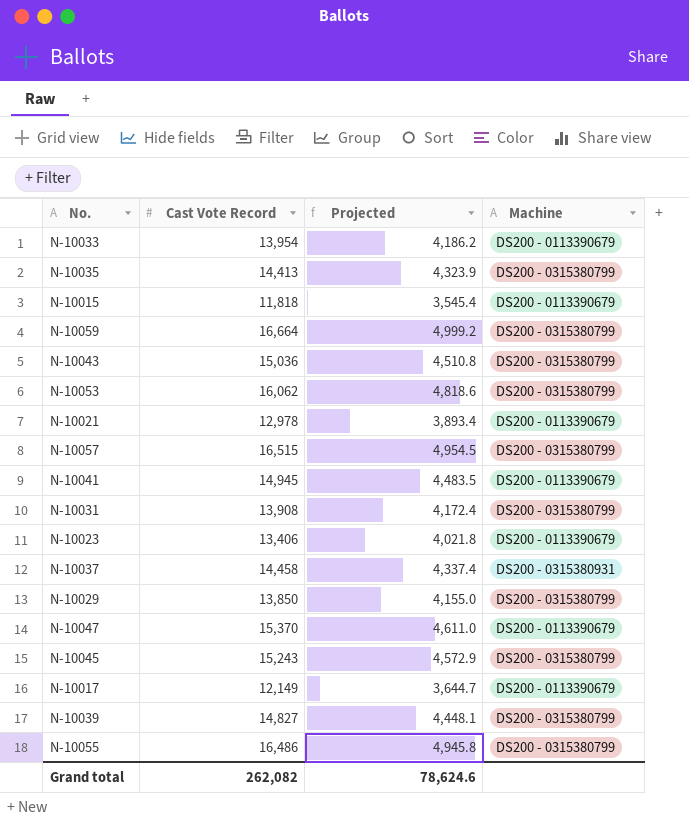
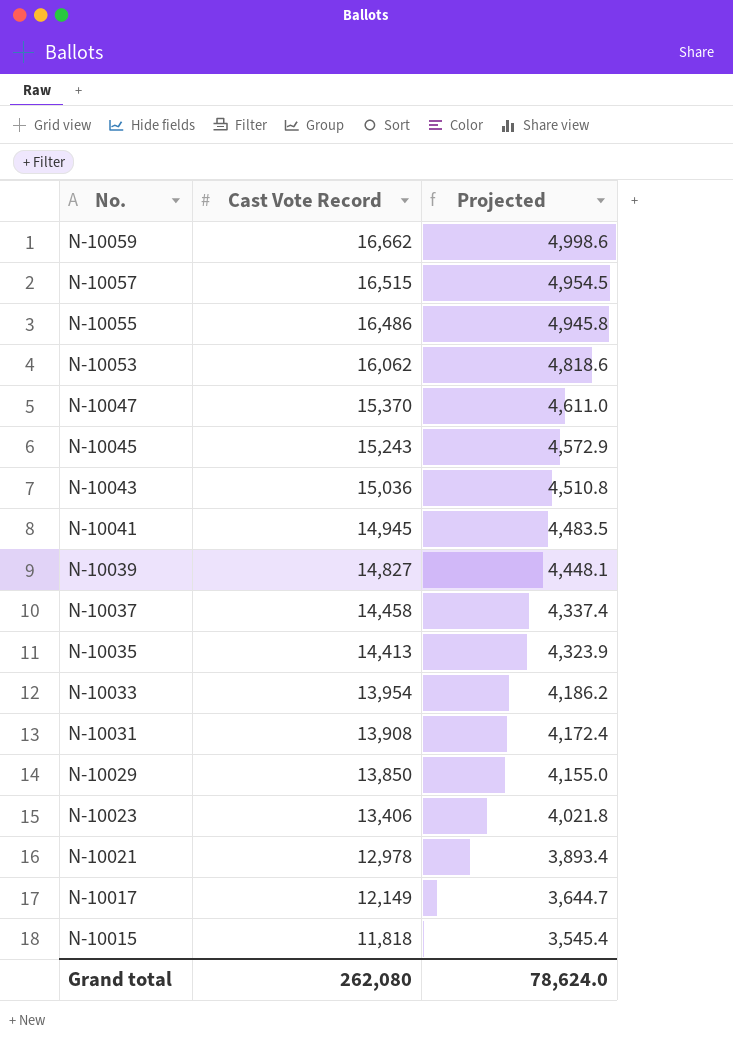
row order: none -> No. descending
column Machine | position: 4 -> none
N-10059 | Cast Vote Record: 16,664 -> 16,662
N-10059 | Projected: 4,999.2 -> 4,998.6
Grand total | Cast Vote Record: 262,082 -> 262,080
Grand total | Projected: 78,624.6 -> 78,624.0

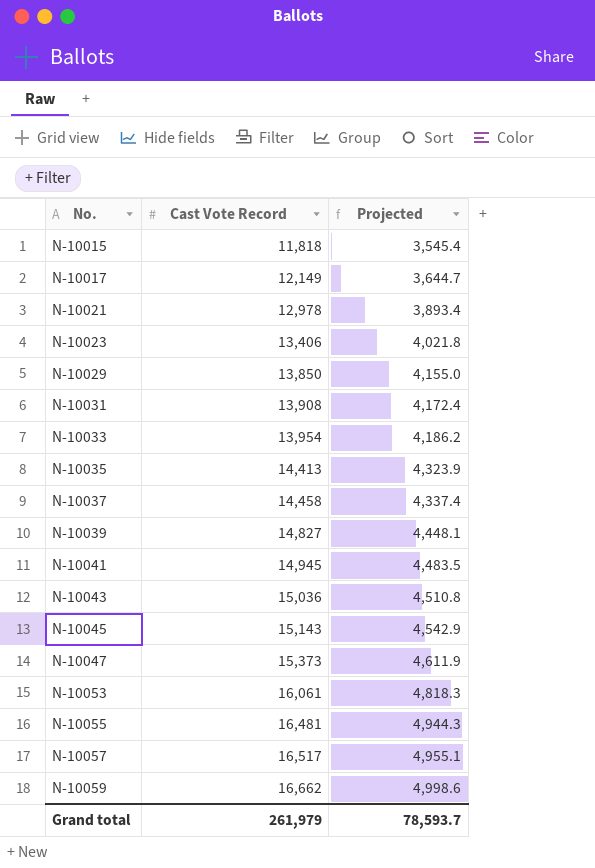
row order: No. descending -> No. ascending
N-10045 | Cast Vote Record: 15,243 -> 15,143
N-10045 | Projected: 4,572.9 -> 4,542.9
N-10047 | Cast Vote Record: 15,370 -> 15,373
N-10047 | Projected: 4,611.0 -> 4,611.9
N-10053 | Cast Vote Record: 16,062 -> 16,061
N-10053 | Projected: 4,818.6 -> 4,818.3
N-10055 | Cast Vote Record: 16,486 -> 16,481
N-10055 | Projected: 4,945.8 -> 4,944.3
N-10057 | Cast Vote Record: 16,515 -> 16,517
N-10057 | Projected: 4,954.5 -> 4,955.1
Grand total | Cast Vote Record: 262,080 -> 261,979
Grand total | Projected: 78,624.0 -> 78,593.7

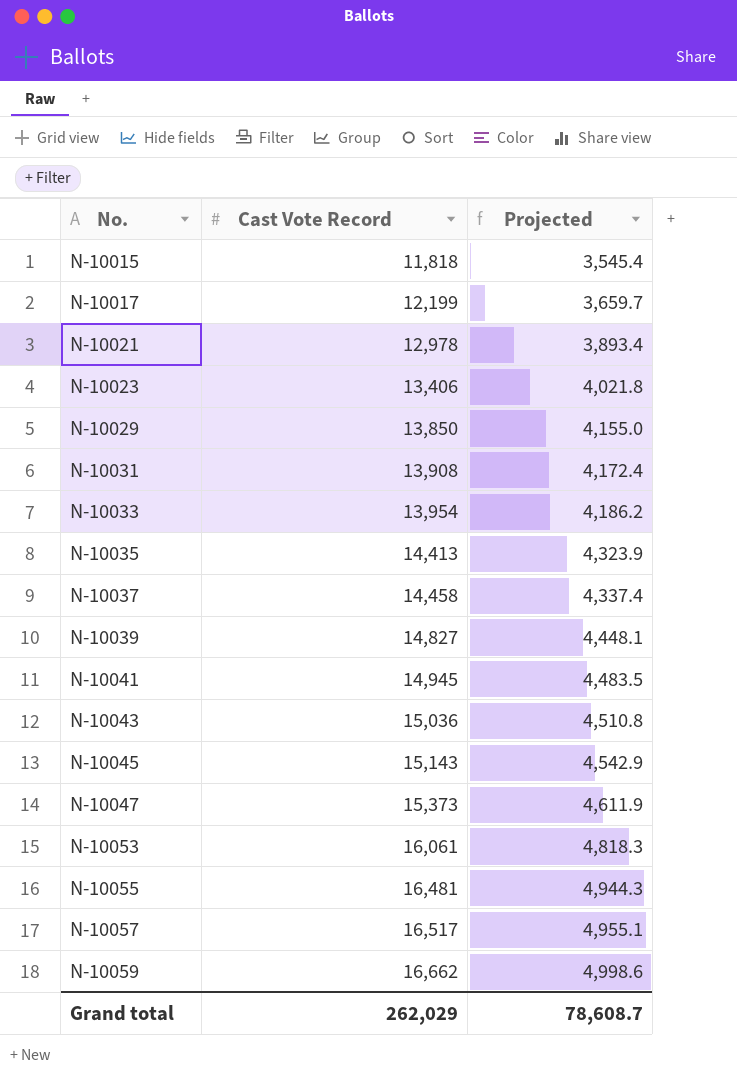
N-10017 | Cast Vote Record: 12,149 -> 12,199
N-10017 | Projected: 3,644.7 -> 3,659.7
Grand total | Cast Vote Record: 261,979 -> 262,029
Grand total | Projected: 78,593.7 -> 78,608.7

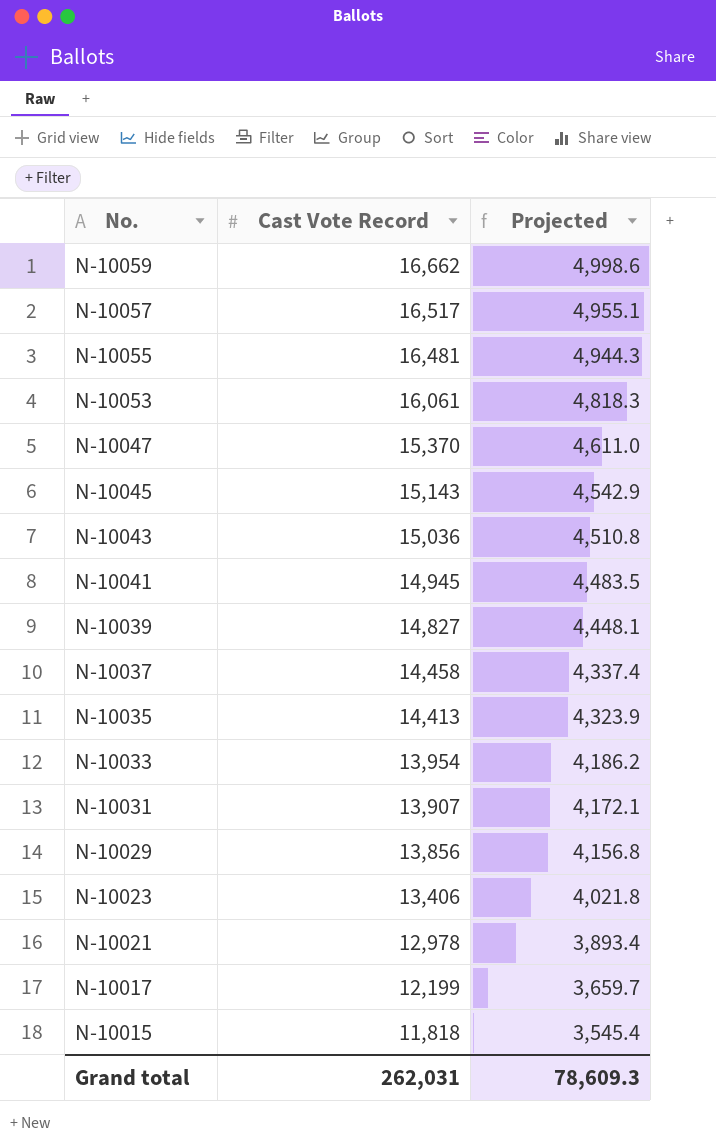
row order: No. ascending -> No. descending
N-10047 | Cast Vote Record: 15,373 -> 15,370
N-10047 | Projected: 4,611.9 -> 4,611.0
N-10031 | Cast Vote Record: 13,908 -> 13,907
N-10031 | Projected: 4,172.4 -> 4,172.1
N-10029 | Cast Vote Record: 13,850 -> 13,856
N-10029 | Projected: 4,155.0 -> 4,156.8
Grand total | Cast Vote Record: 262,029 -> 262,031
Grand total | Projected: 78,608.7 -> 78,609.3

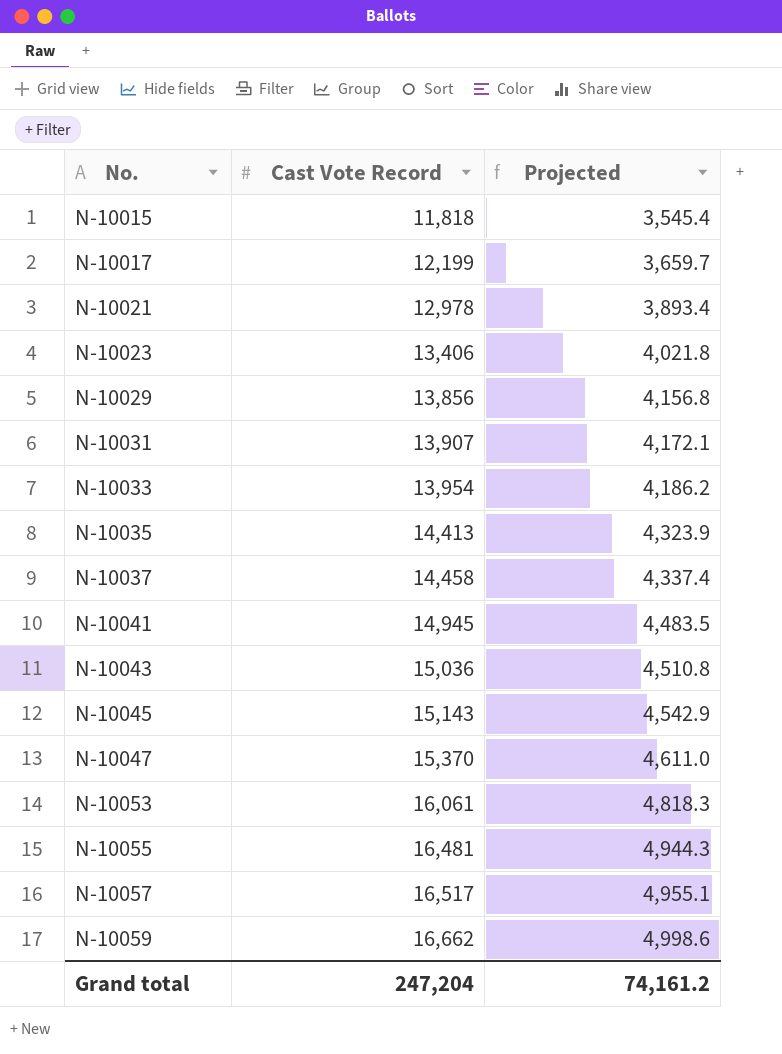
row order: No. descending -> No. ascending
row N-10039: 14,827 | 4,448.1 -> none
Grand total | Cast Vote Record: 262,031 -> 247,204
Grand total | Projected: 78,609.3 -> 74,161.2

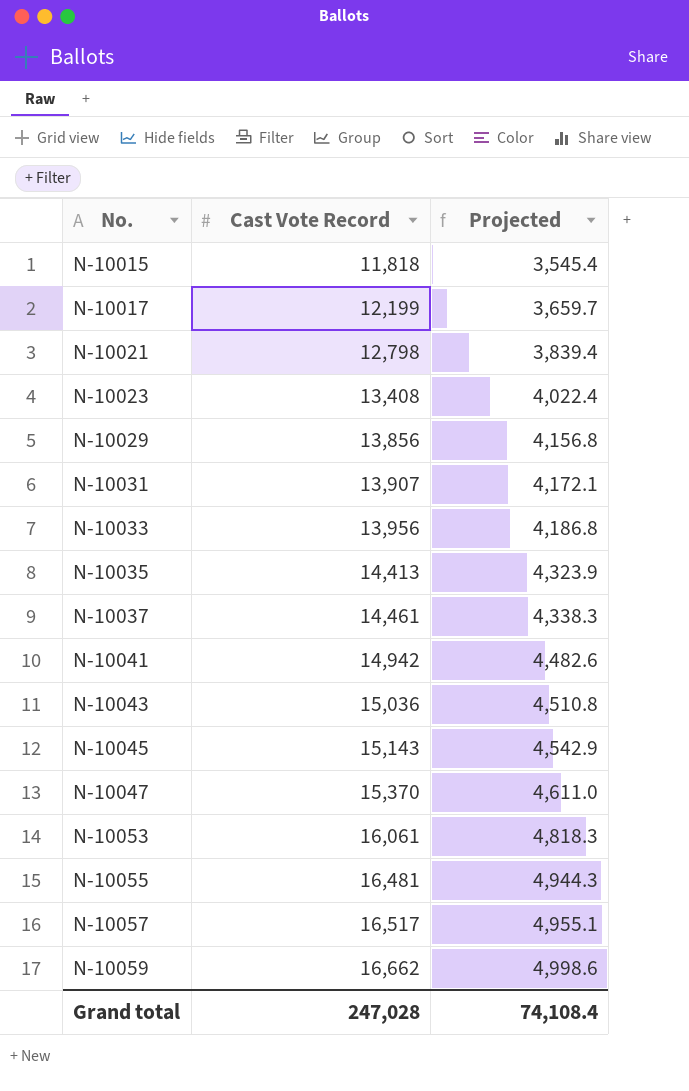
N-10021 | Cast Vote Record: 12,978 -> 12,798
N-10021 | Projected: 3,893.4 -> 3,839.4
N-10023 | Cast Vote Record: 13,406 -> 13,408
N-10023 | Projected: 4,021.8 -> 4,022.4
N-10033 | Cast Vote Record: 13,954 -> 13,956
N-10033 | Projected: 4,186.2 -> 4,186.8
N-10037 | Cast Vote Record: 14,458 -> 14,461
N-10037 | Projected: 4,337.4 -> 4,338.3
N-10041 | Cast Vote Record: 14,945 -> 14,942
N-10041 | Projected: 4,483.5 -> 4,482.6
Grand total | Cast Vote Record: 247,204 -> 247,028
Grand total | Projected: 74,161.2 -> 74,108.4

